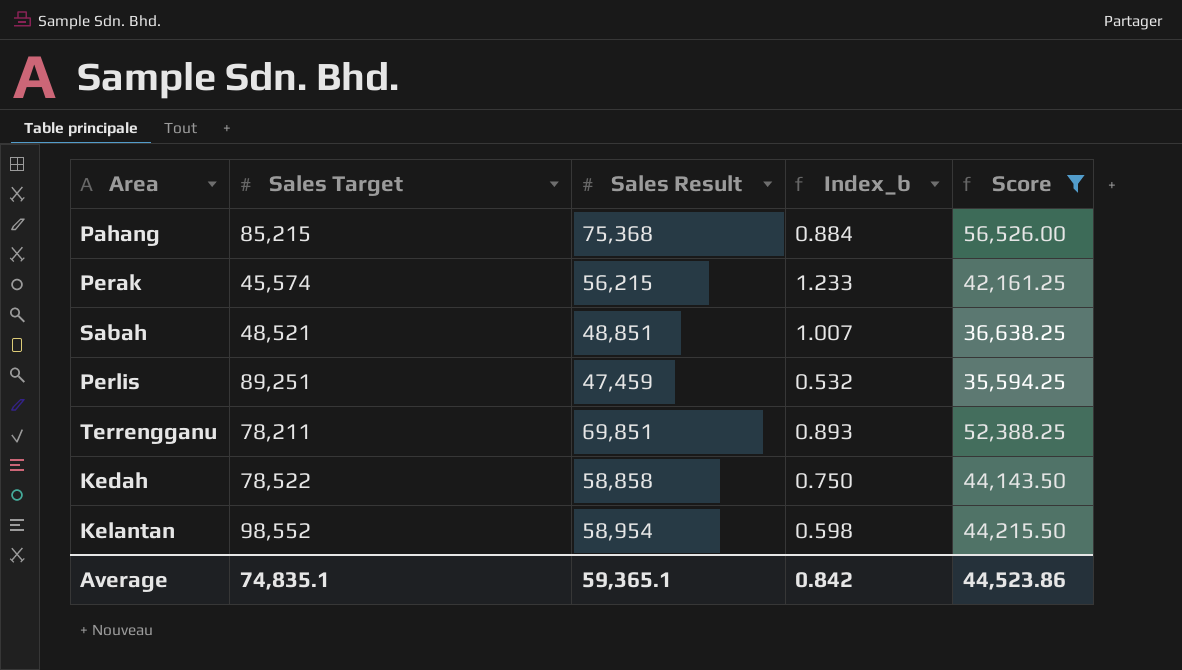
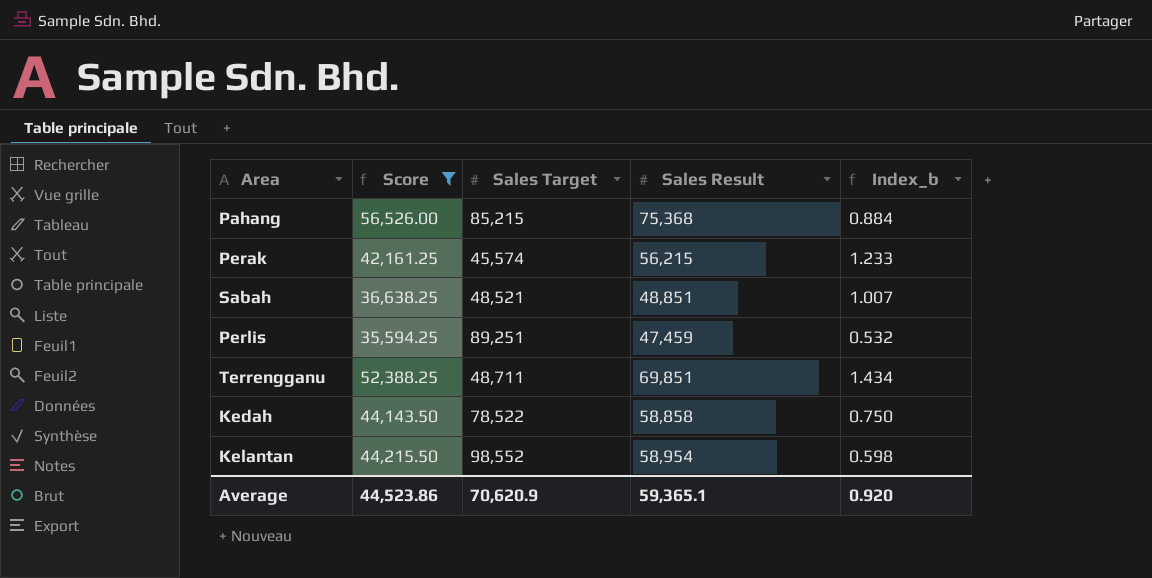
column Score | position: 5 -> 2
Terrengganu | Sales Target: 78,211 -> 48,711
Terrengganu | Index_b: 0.893 -> 1.434
Average | Sales Target: 74,835.1 -> 70,620.9
Average | Index_b: 0.842 -> 0.920

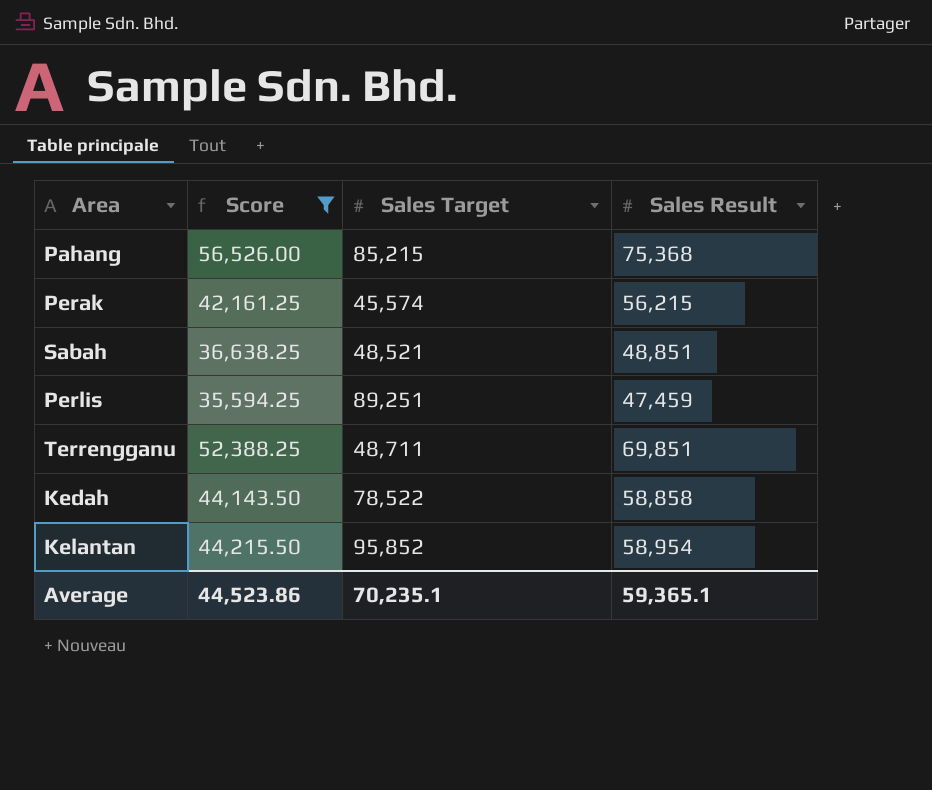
column Index_b | formula: [Sales Result] / [Sales Target] -> none
Kelantan | Sales Target: 98,552 -> 95,852
Average | Sales Target: 70,620.9 -> 70,235.1

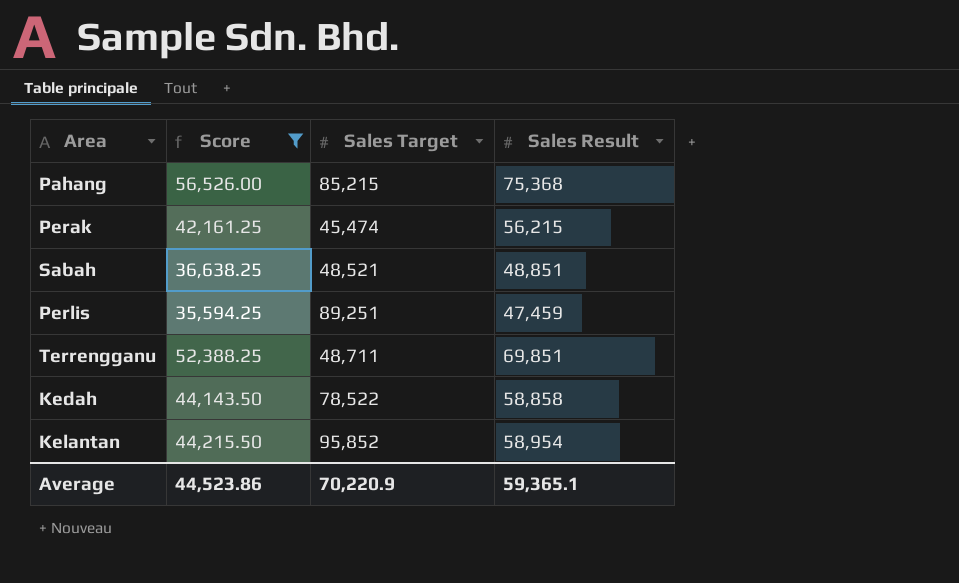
Perak | Sales Target: 45,574 -> 45,474
Average | Sales Target: 70,235.1 -> 70,220.9

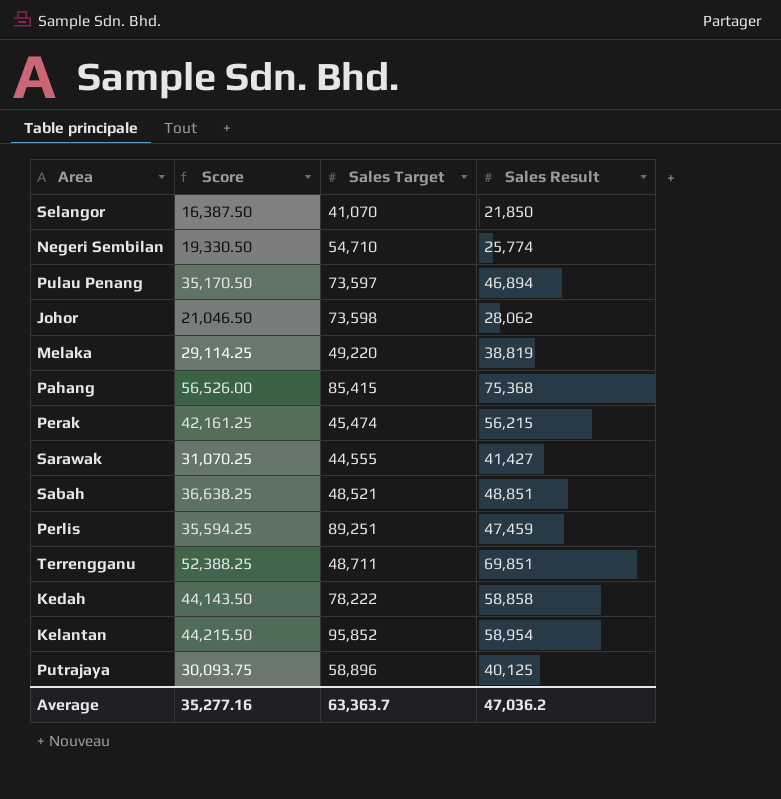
filter: Score >= 35,594.25 -> none
Pahang | Sales Target: 85,215 -> 85,415
Kedah | Sales Target: 78,522 -> 78,222
Average | Score: 44,523.86 -> 35,277.16
Average | Sales Target: 70,220.9 -> 63,363.7
Average | Sales Result: 59,365.1 -> 47,036.2

